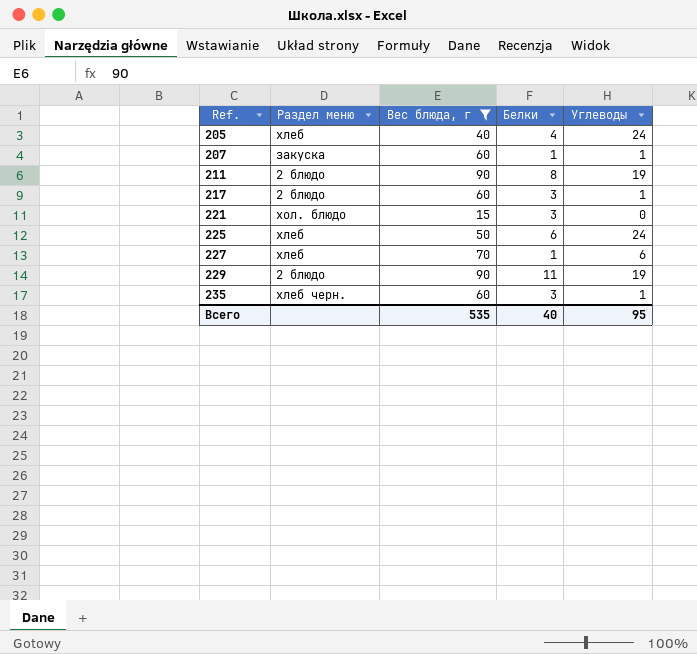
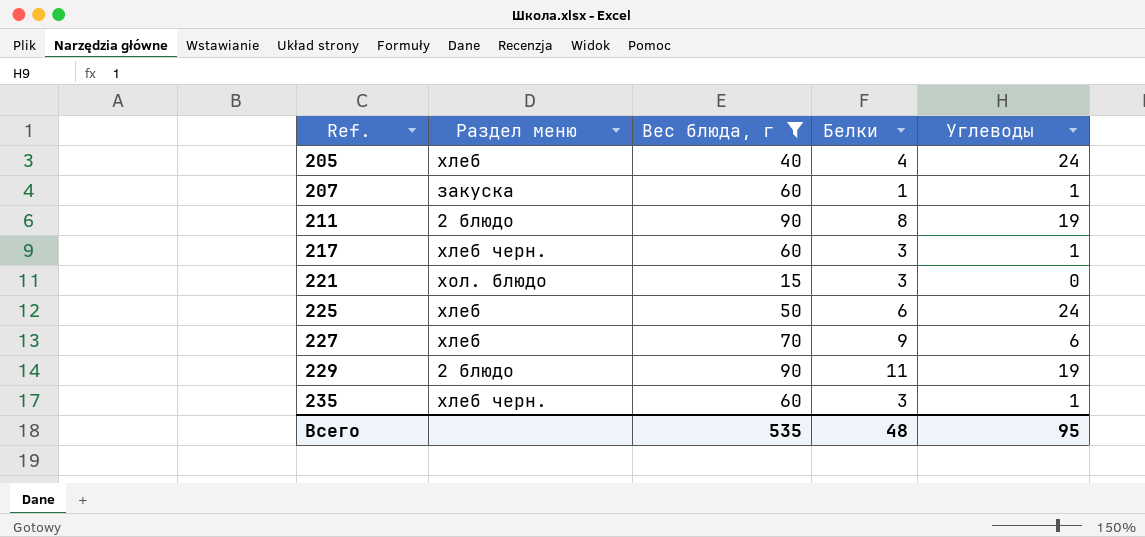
217 | Раздел меню: 2 блюдо -> хлеб черн.
227 | Белки: 1 -> 9
Всего | Белки: 40 -> 48

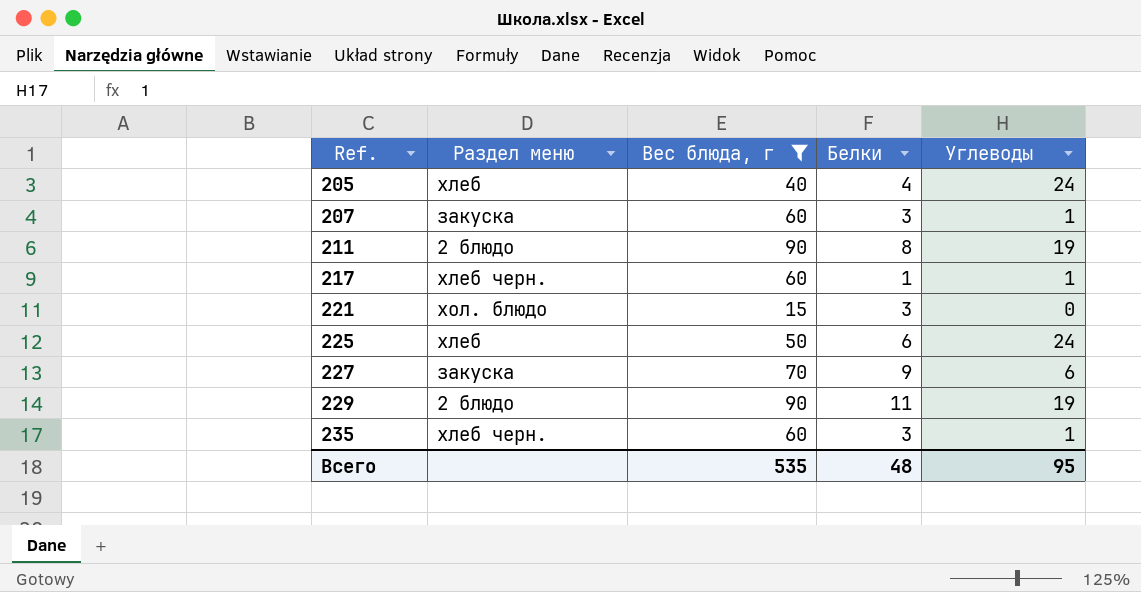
207 | Белки: 1 -> 3
217 | Белки: 3 -> 1
227 | Раздел меню: хлеб -> закуска

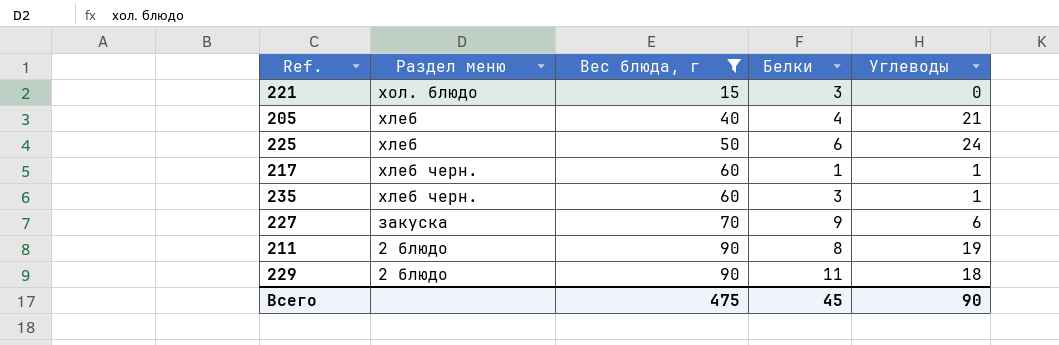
row order: Ref. ascending -> Вес блюда, г ascending
row 207: закуска | 60 | 3 | 1 -> none
205 | Углеводы: 24 -> 21
229 | Углеводы: 19 -> 18
Всего | Вес блюда, г: 535 -> 475
Всего | Белки: 48 -> 45
Всего | Углеводы: 95 -> 90

